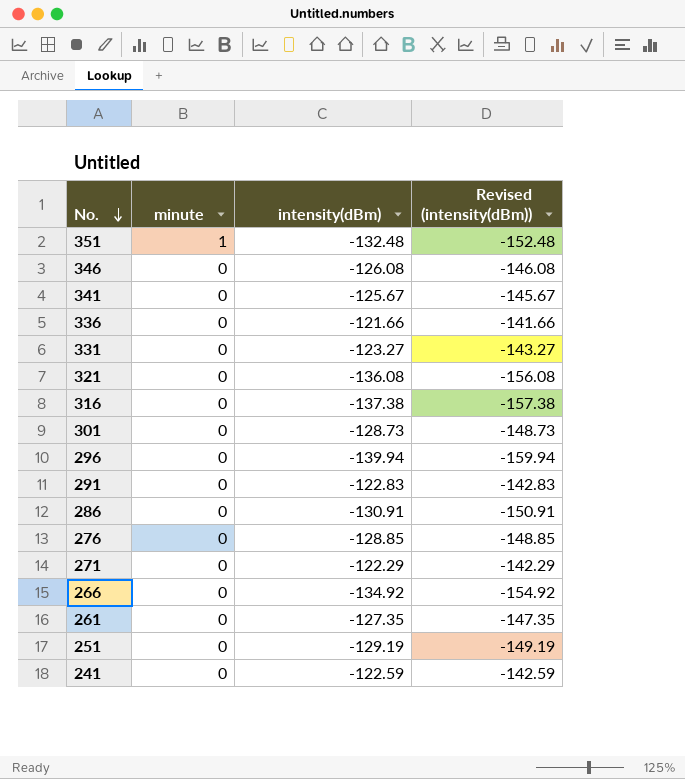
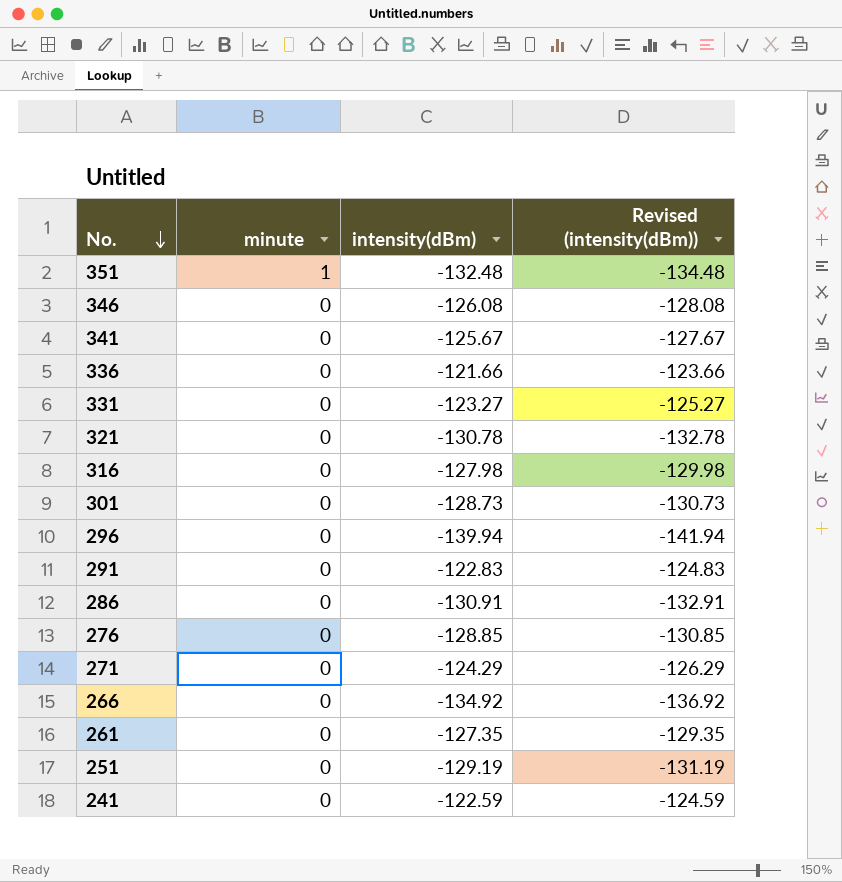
column Revised (intensity(dBm)) | formula: [intensity(dBm)] - 20 -> [intensity(dBm)] - 2
321 | intensity(dBm): -136.08 -> -130.78
316 | intensity(dBm): -137.38 -> -127.98
271 | intensity(dBm): -122.29 -> -124.29

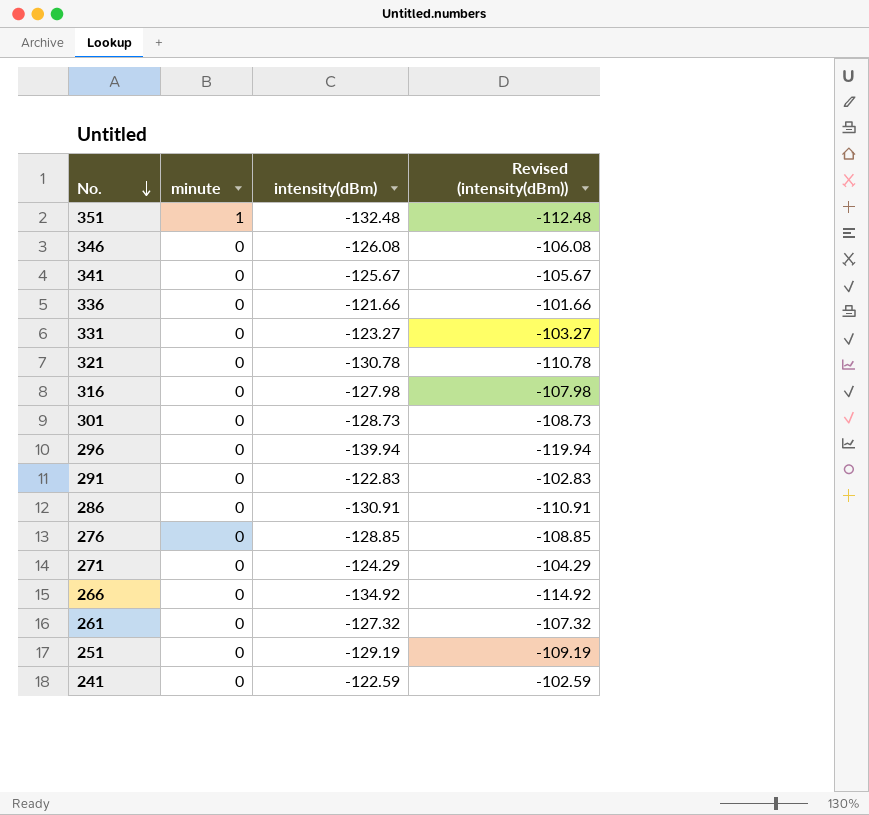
column Revised (intensity(dBm)) | formula: [intensity(dBm)] - 2 -> [intensity(dBm)] + 20
261 | intensity(dBm): -127.35 -> -127.32

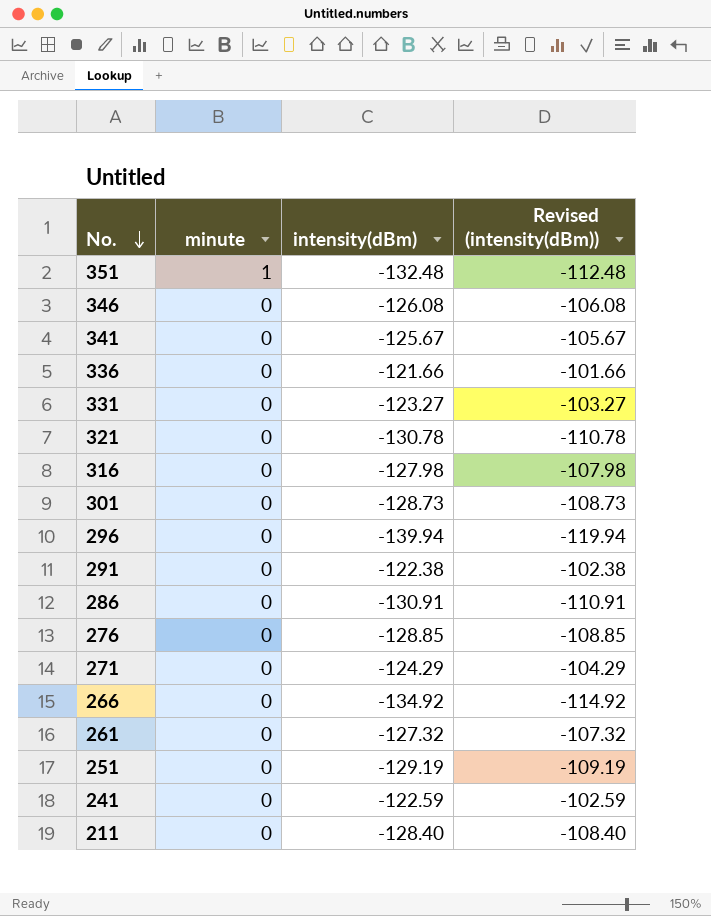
291 | intensity(dBm): -122.83 -> -122.38
291 | Revised (intensity(dBm)): -102.83 -> -102.38
row 211: none -> 0 | -128.40 | -108.40

